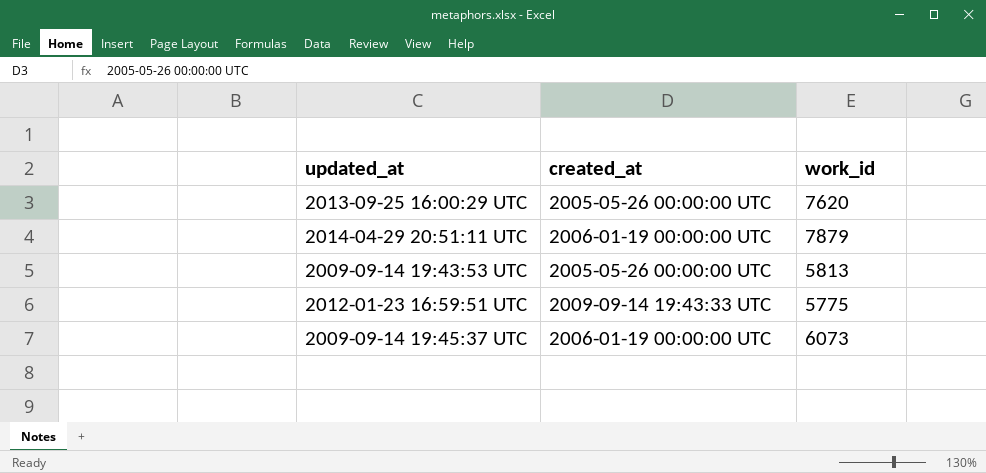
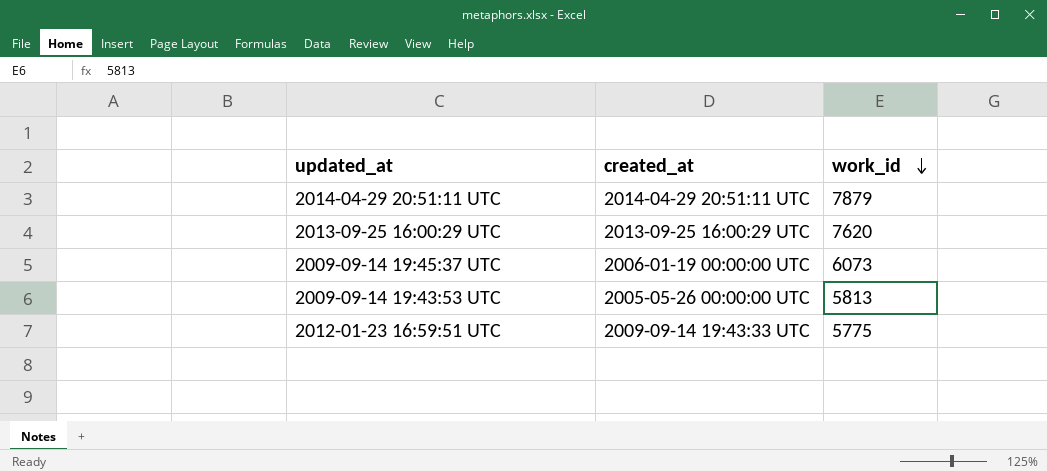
row order: none -> work_id descending
2014-04-29 20:51:11 UTC | created_at: 2006-01-19 00:00:00 UTC -> 2014-04-29 20:51:11 UTC
2013-09-25 16:00:29 UTC | created_at: 2005-05-26 00:00:00 UTC -> 2013-09-25 16:00:29 UTC

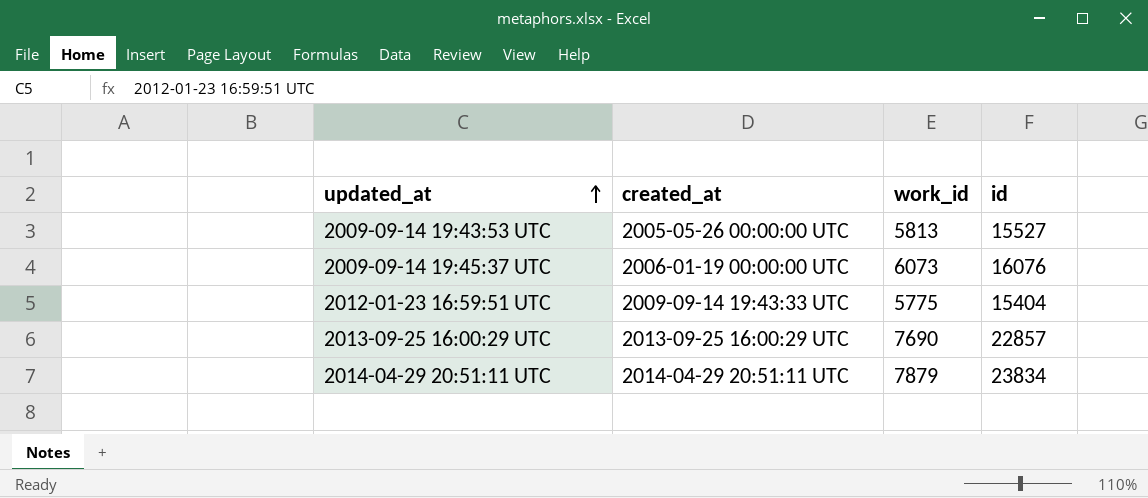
row order: work_id descending -> updated_at ascending
column id | position: none -> 4
2013-09-25 16:00:29 UTC | work_id: 7620 -> 7690

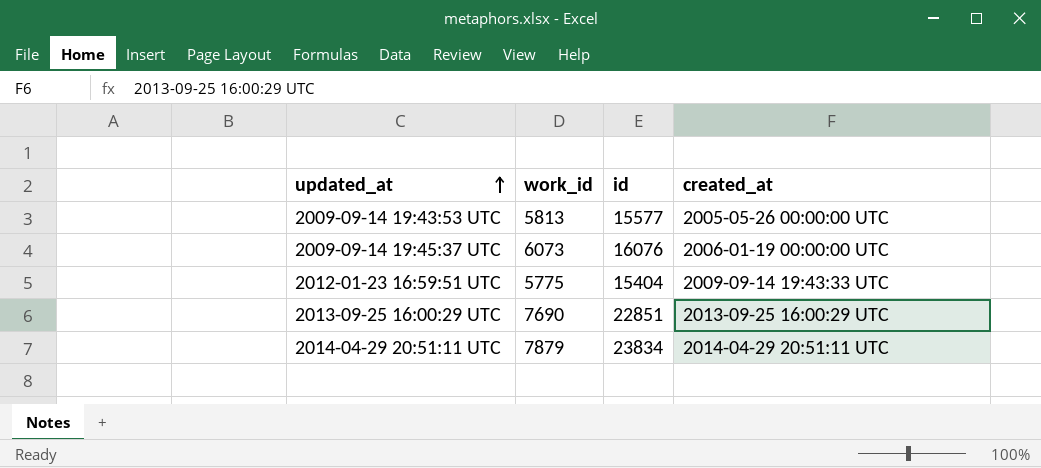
column created_at | position: 2 -> 4
2009-09-14 19:43:53 UTC | id: 15527 -> 15577
2013-09-25 16:00:29 UTC | id: 22857 -> 22851

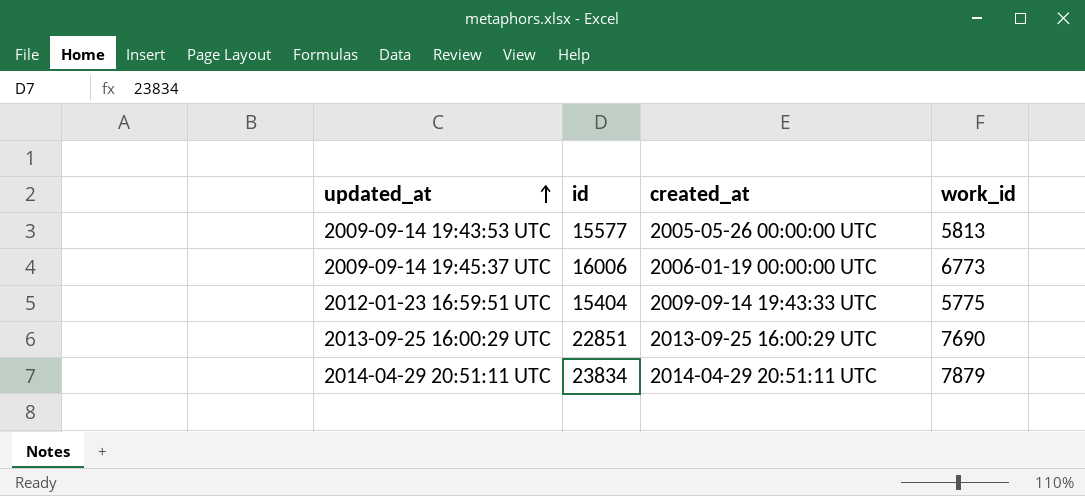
column work_id | position: 2 -> 4
2009-09-14 19:45:37 UTC | id: 16076 -> 16006
2009-09-14 19:45:37 UTC | work_id: 6073 -> 6773

